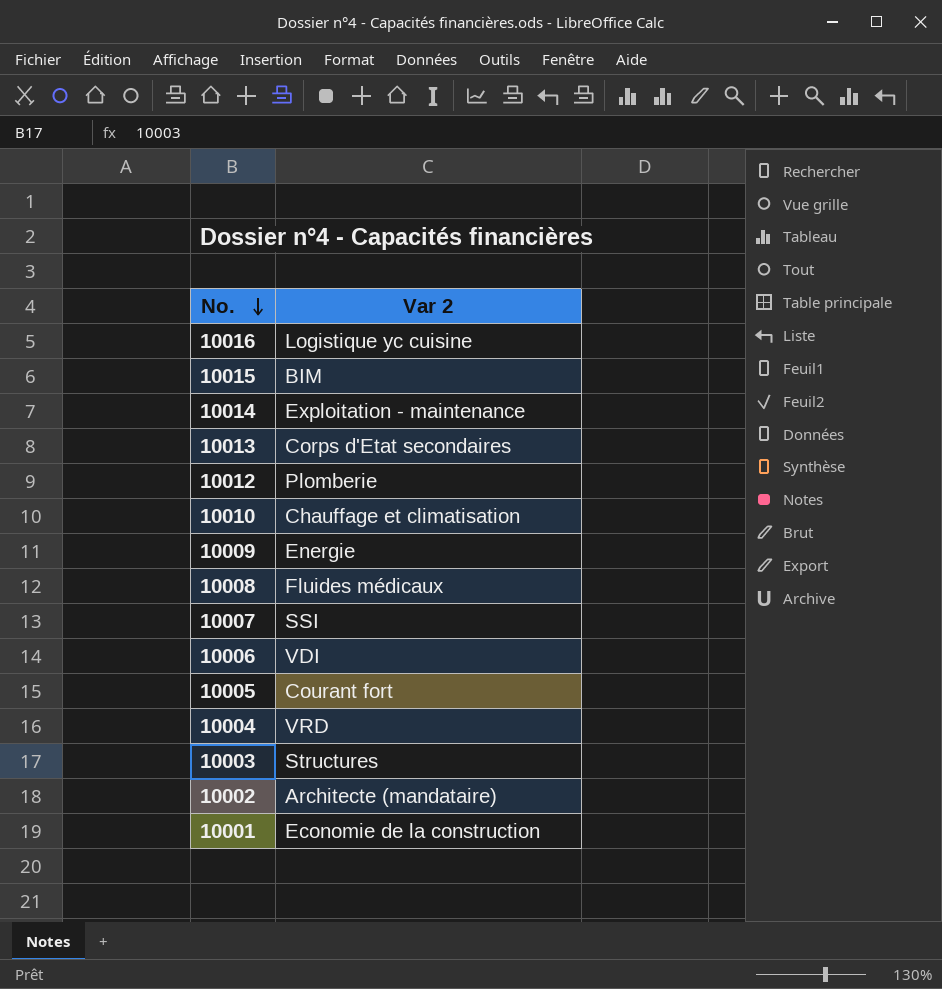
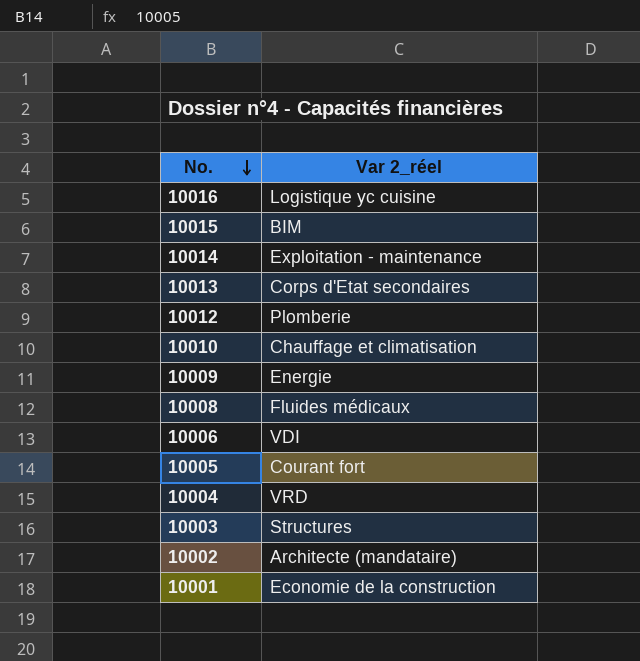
column name: Var 2 -> Var 2_réel
row 10007: SSI -> none

